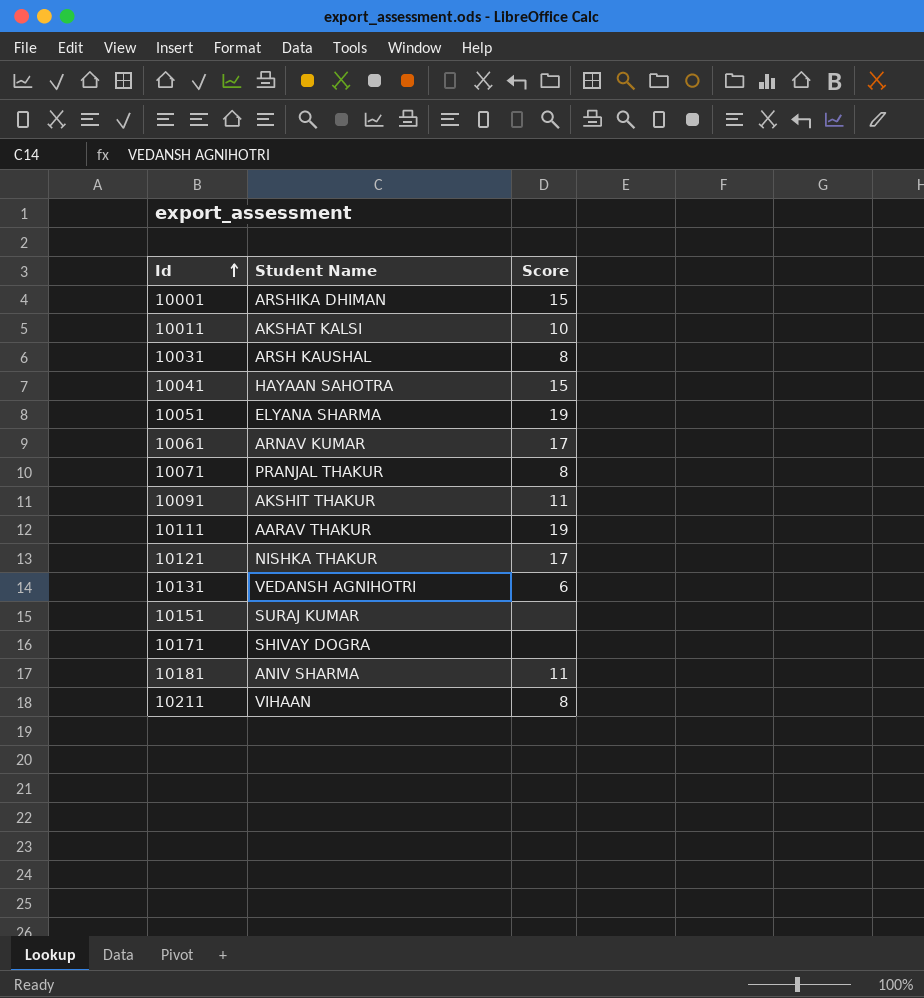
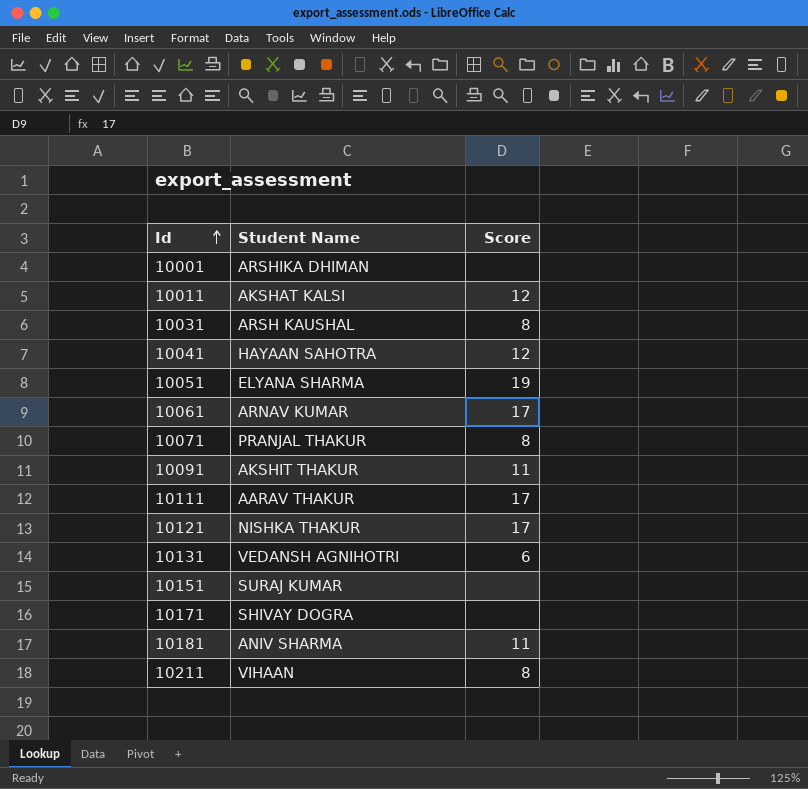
10001 | Score: 15 -> none
10011 | Score: 10 -> 12
10041 | Score: 15 -> 12
10111 | Score: 19 -> 17

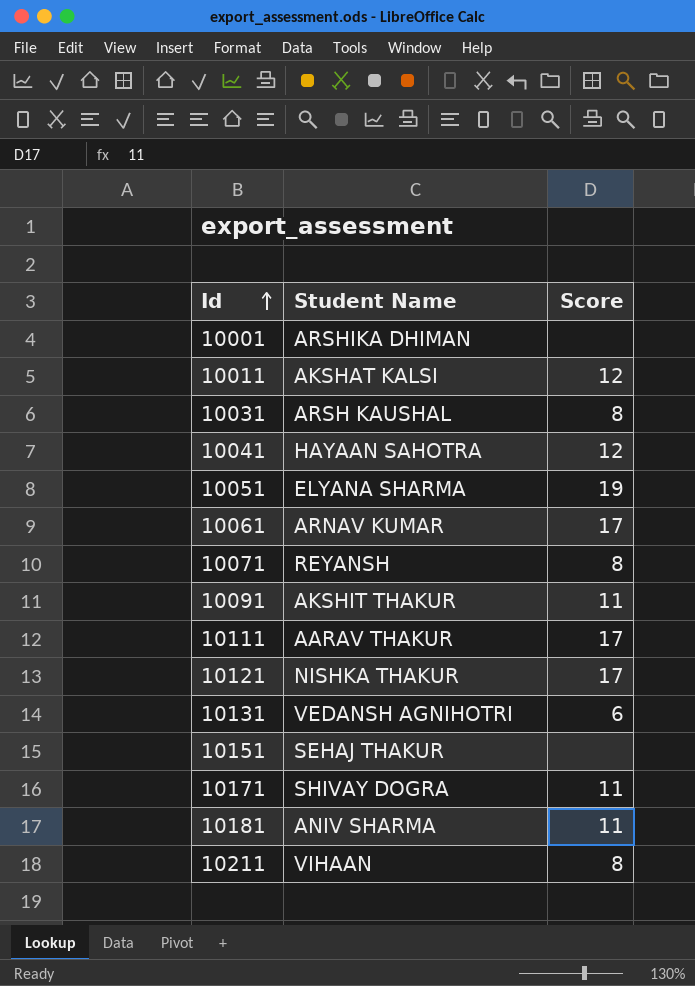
10071 | Student Name: PRANJAL THAKUR -> REYANSH
10151 | Student Name: SURAJ KUMAR -> SEHAJ THAKUR
10171 | Score: none -> 11

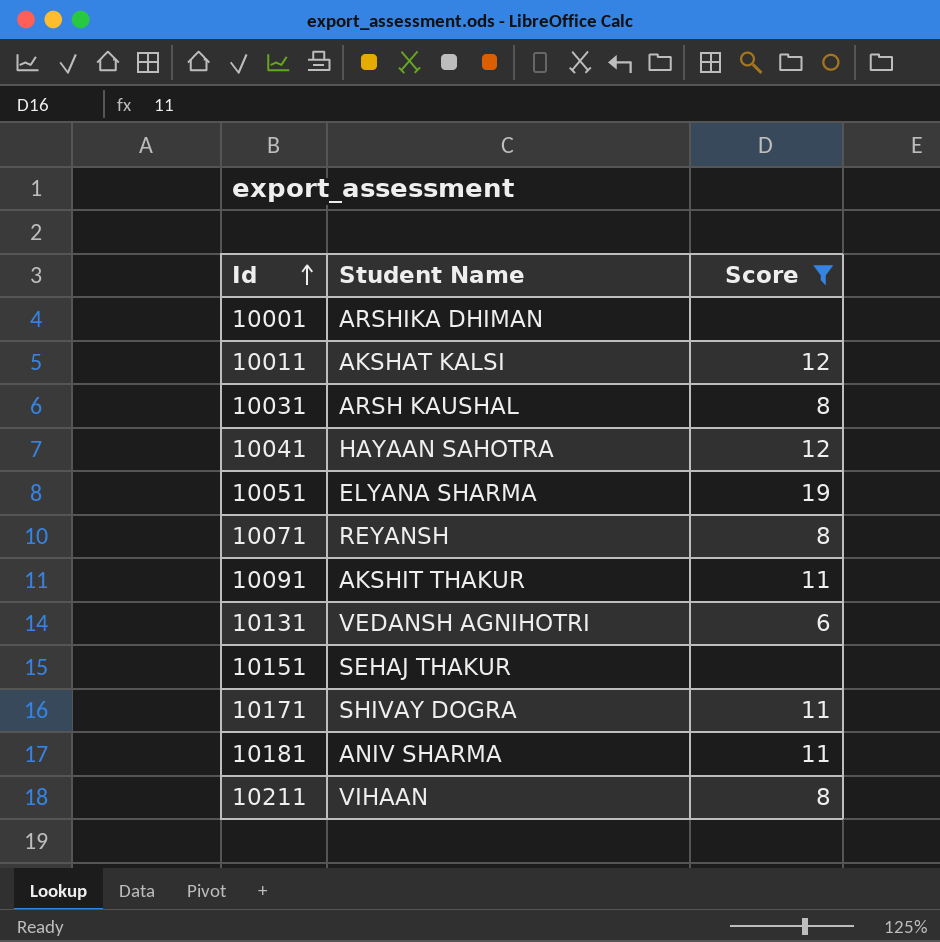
filter: none -> Score != 17

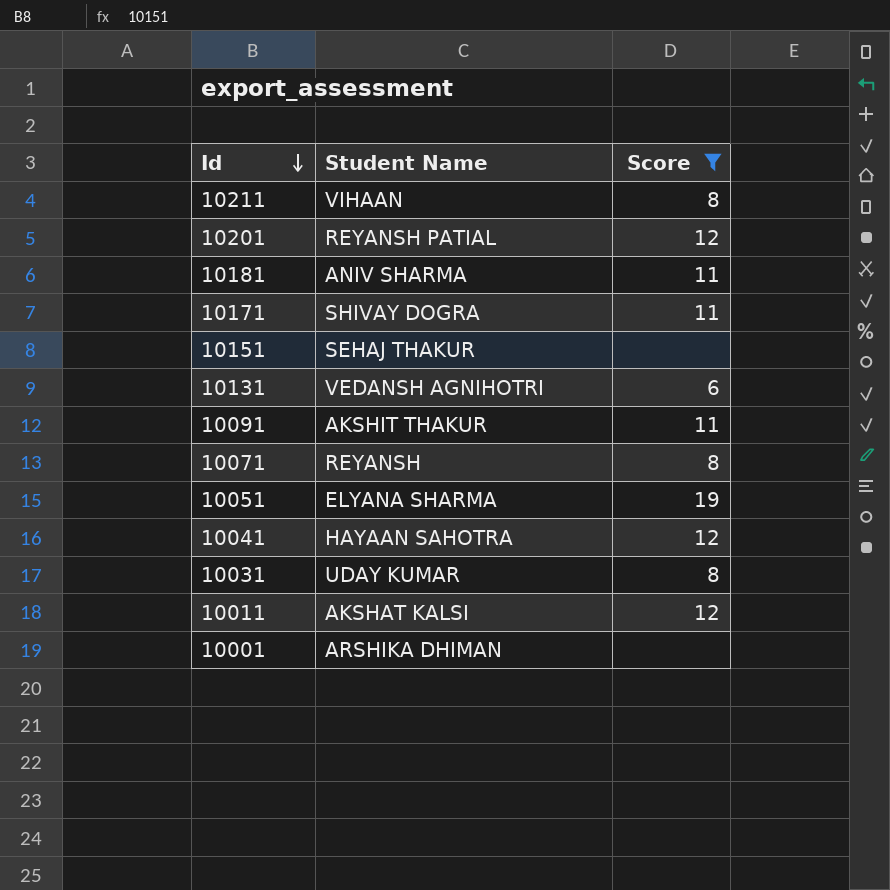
row order: Id ascending -> Id descending
row 10201: none -> REYANSH PATIAL | 12
10031 | Student Name: ARSH KAUSHAL -> UDAY KUMAR

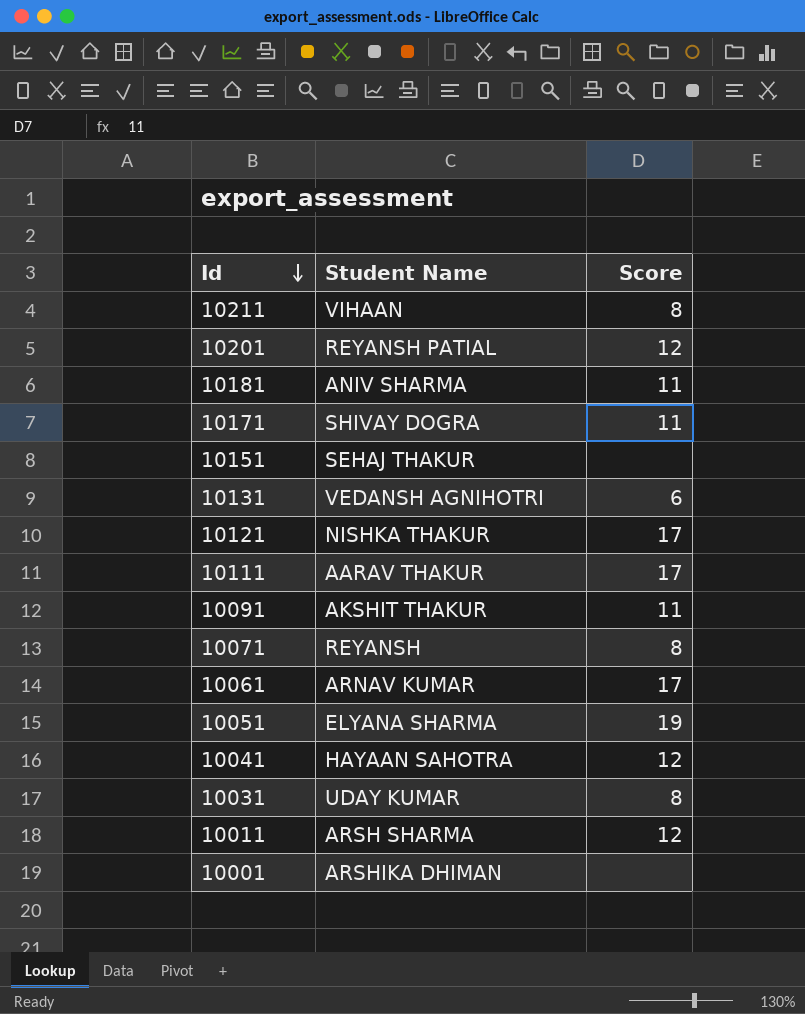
filter: Score != 17 -> none
10011 | Student Name: AKSHAT KALSI -> ARSH SHARMA

